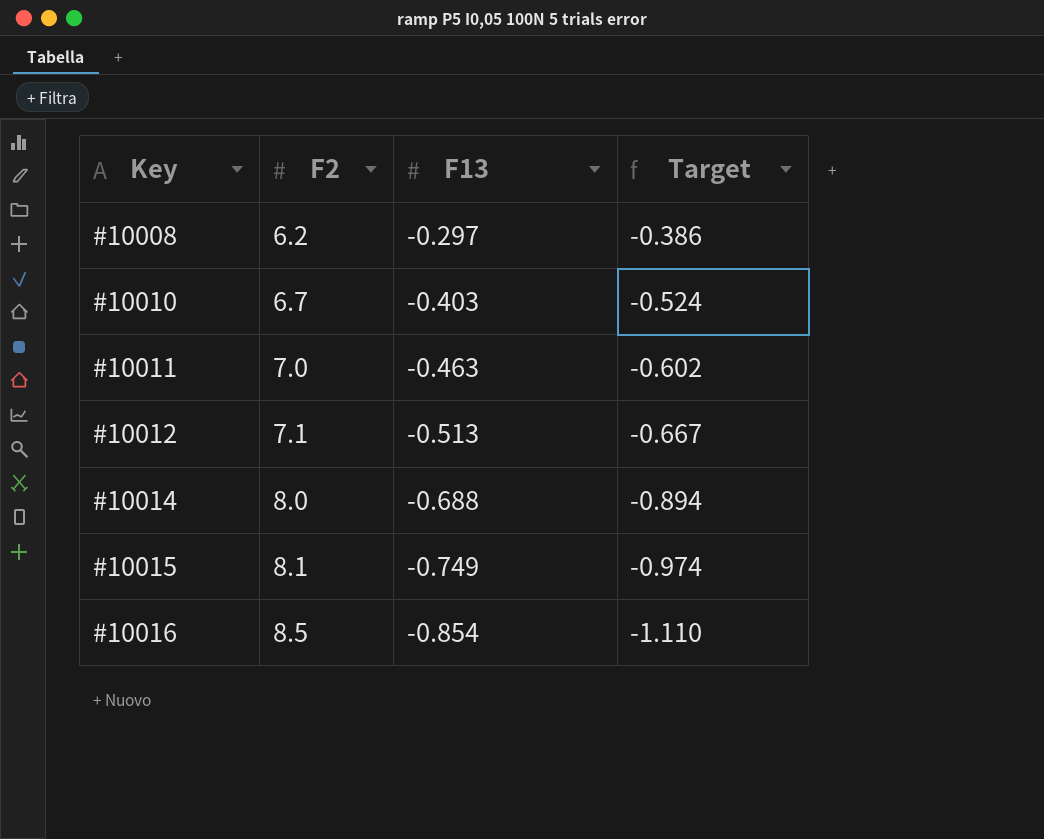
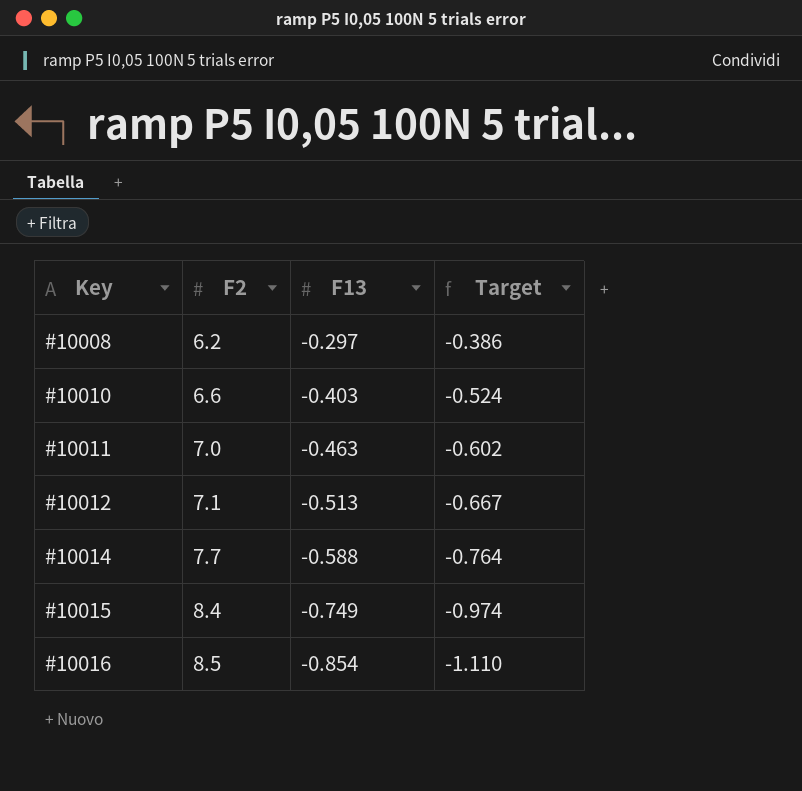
#10010 | F2: 6.7 -> 6.6
#10014 | F2: 8.0 -> 7.7
#10014 | F13: -0.688 -> -0.588
#10014 | Target: -0.894 -> -0.764
#10015 | F2: 8.1 -> 8.4

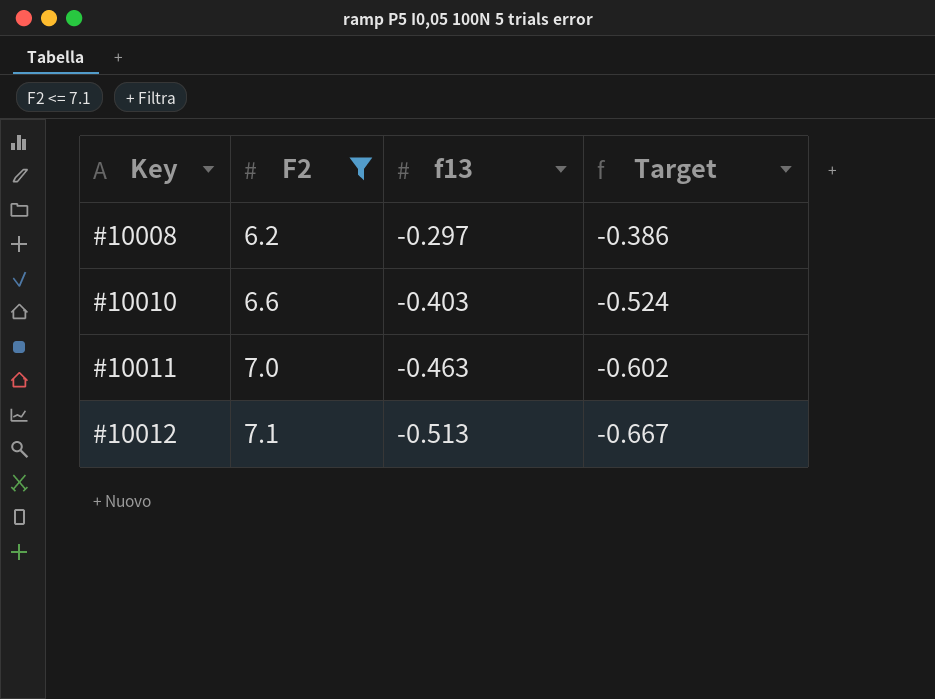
filter: none -> F2 <= 7.1
column name: F13 -> f13

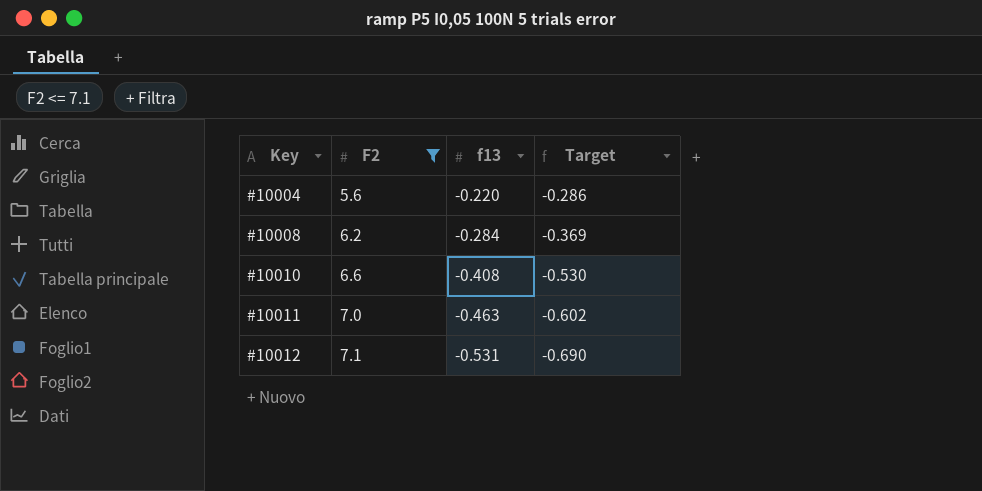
row #10004: none -> 5.6 | -0.220 | -0.286
#10008 | f13: -0.297 -> -0.284
#10008 | Target: -0.386 -> -0.369
#10010 | f13: -0.403 -> -0.408
#10010 | Target: -0.524 -> -0.530
#10012 | f13: -0.513 -> -0.531
#10012 | Target: -0.667 -> -0.690

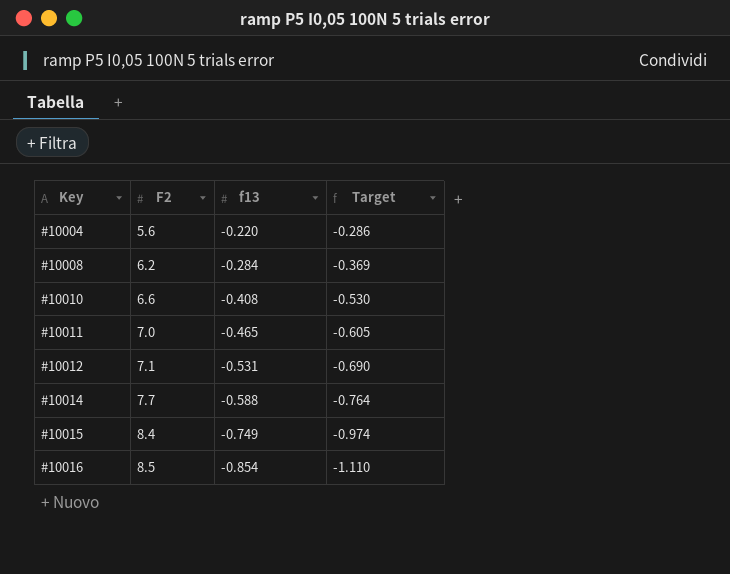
filter: F2 <= 7.1 -> none
#10011 | f13: -0.463 -> -0.465
#10011 | Target: -0.602 -> -0.605

